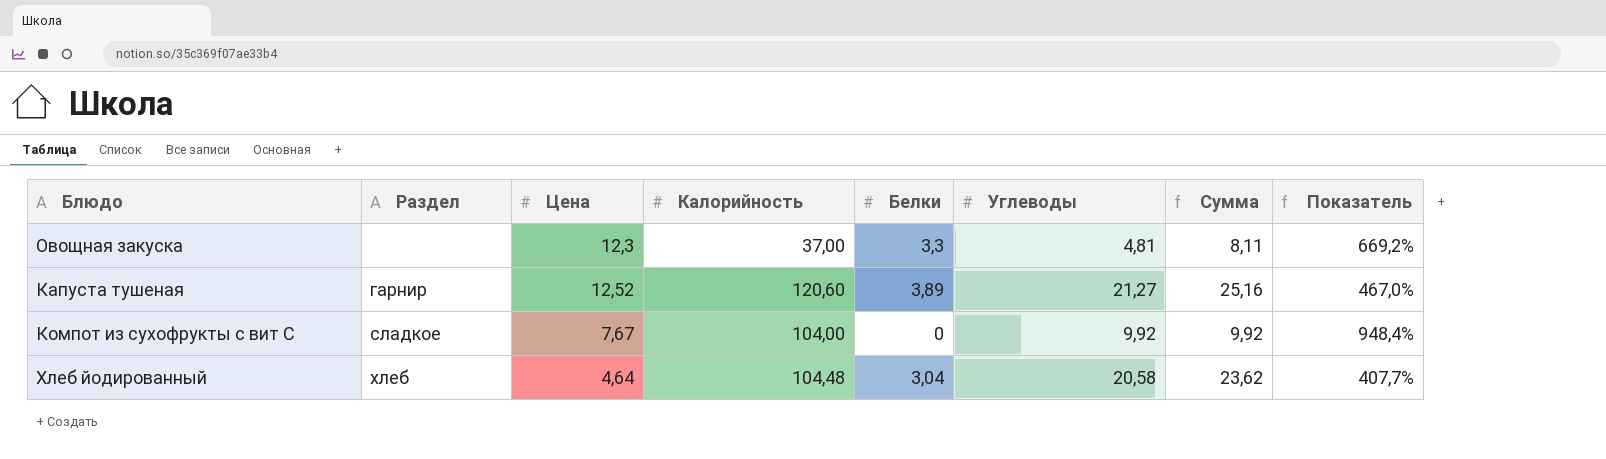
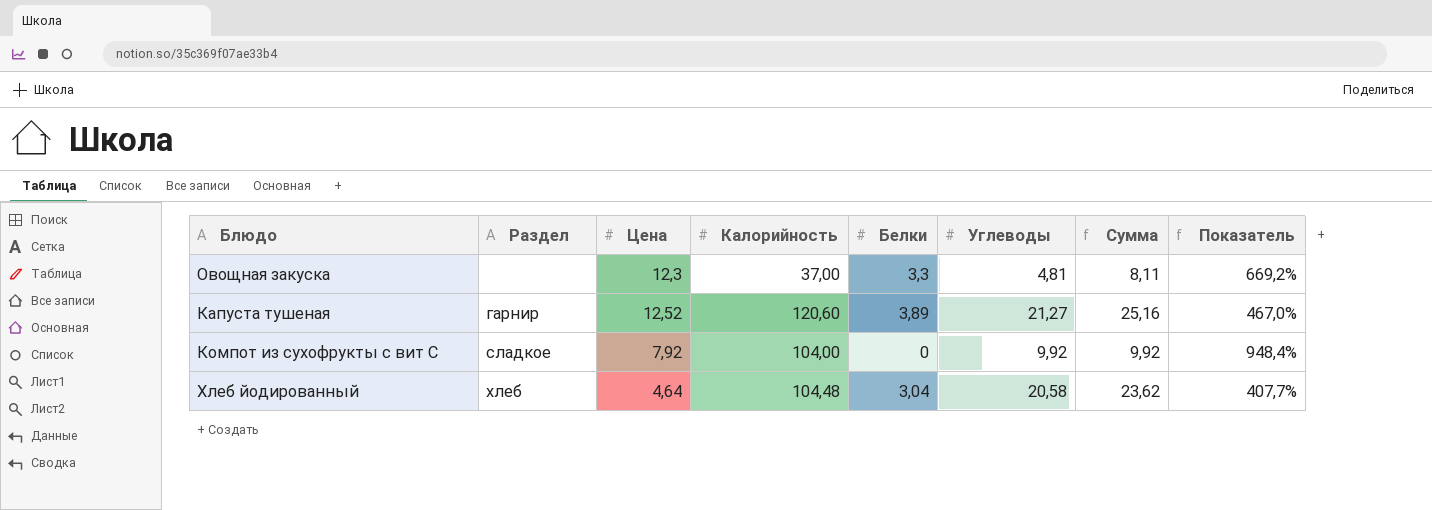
Компот из сухофрукты с вит С | Цена: 7,67 -> 7,92

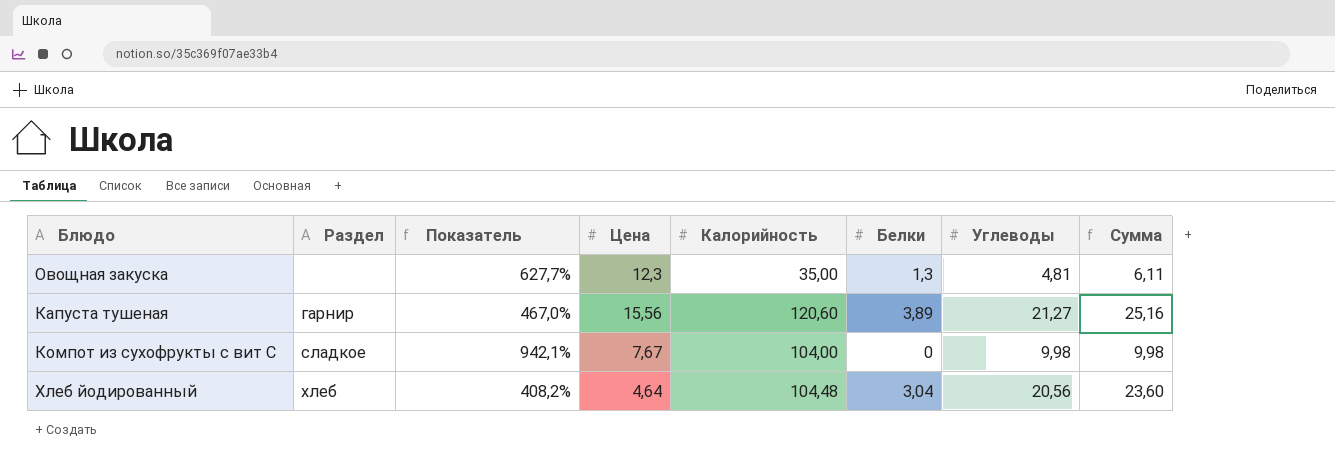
column Показатель | position: 8 -> 3
Овощная закуска | Показатель: 669,2% -> 627,7%
Овощная закуска | Калорийность: 37,00 -> 35,00
Овощная закуска | Белки: 3,3 -> 1,3
Овощная закуска | Сумма: 8,11 -> 6,11
Капуста тушеная | Цена: 12,52 -> 15,56
Компот из сухофрукты с вит С | Показатель: 948,4% -> 942,1%
Компот из сухофрукты с вит С | Цена: 7,92 -> 7,67
Компот из сухофрукты с вит С | Углеводы: 9,92 -> 9,98
Компот из сухофрукты с вит С | Сумма: 9,92 -> 9,98
Хлеб йодированный | Показатель: 407,7% -> 408,2%
Хлеб йодированный | Углеводы: 20,58 -> 20,56
Хлеб йодированный | Сумма: 23,62 -> 23,60

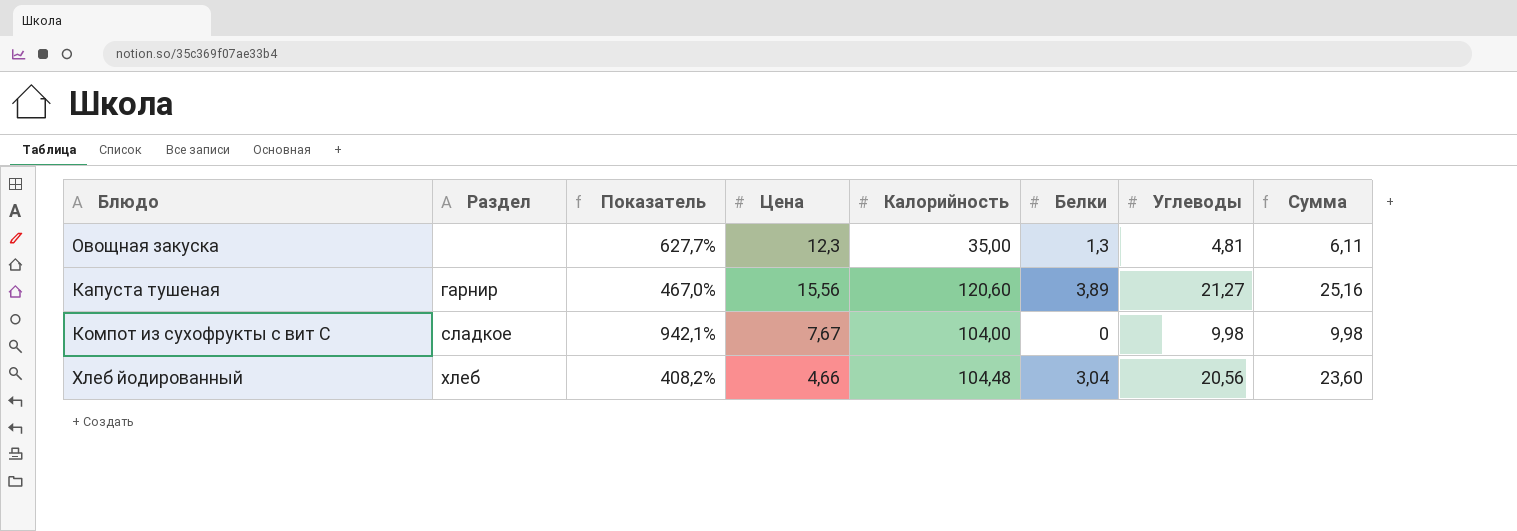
Хлеб йодированный | Цена: 4,64 -> 4,66

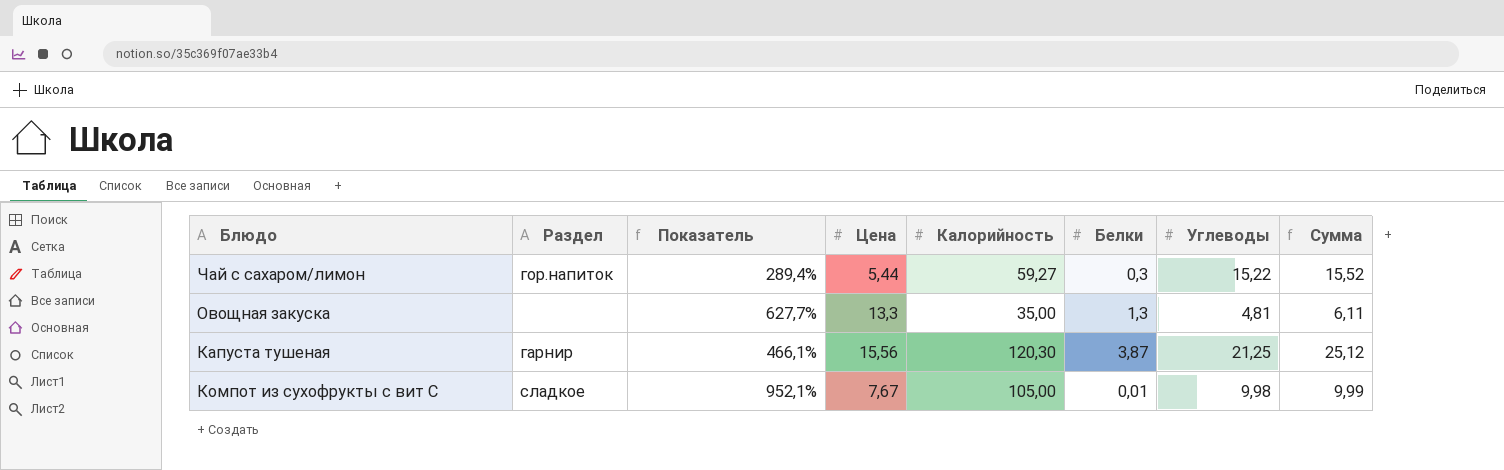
row Хлеб йодированный: хлеб | 408,2% | 4,66 | 104,48 | 3,04 | 20,56 | 23,60 -> none
row Чай с сахаром/лимон: none -> гор.напиток | 289,4% | 5,44 | 59,27 | 0,3 | 15,22 | 15,52
Овощная закуска | Цена: 12,3 -> 13,3
Капуста тушеная | Показатель: 467,0% -> 466,1%
Капуста тушеная | Калорийность: 120,60 -> 120,30
Капуста тушеная | Белки: 3,89 -> 3,87
Капуста тушеная | Углеводы: 21,27 -> 21,25
Капуста тушеная | Сумма: 25,16 -> 25,12
Компот из сухофрукты с вит С | Показатель: 942,1% -> 952,1%
Компот из сухофрукты с вит С | Калорийность: 104,00 -> 105,00
Компот из сухофрукты с вит С | Белки: 0 -> 0,01
Компот из сухофрукты с вит С | Сумма: 9,98 -> 9,99

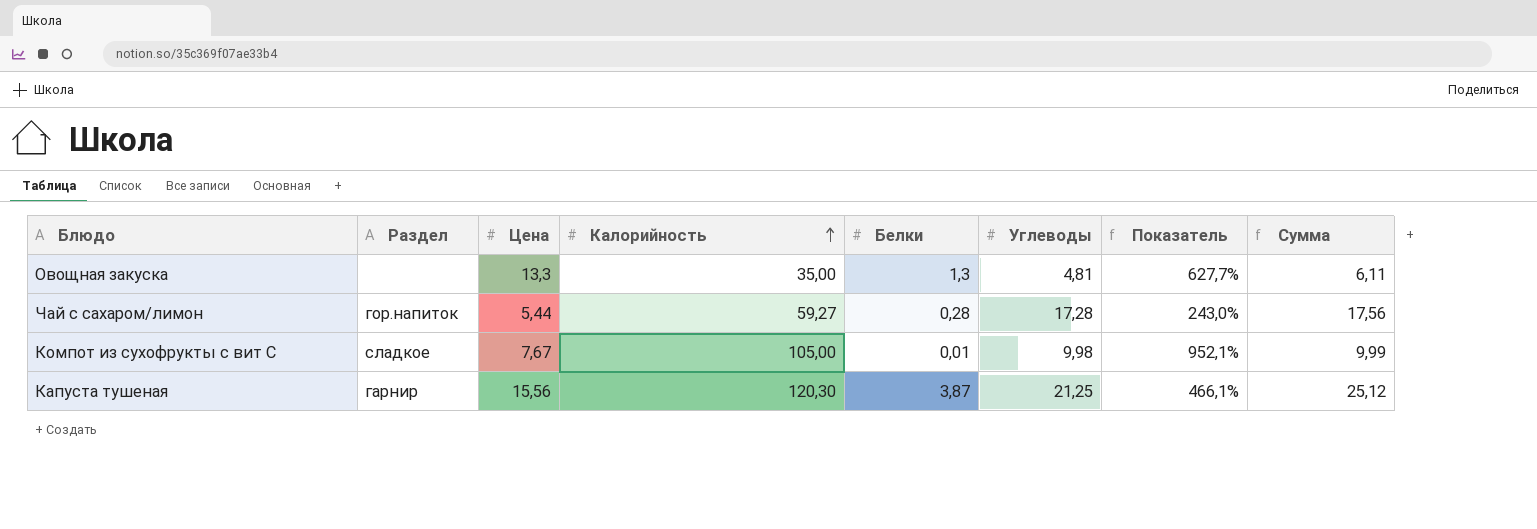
row order: none -> Калорийность ascending
column Показатель | position: 3 -> 7
Чай с сахаром/лимон | Белки: 0,3 -> 0,28
Чай с сахаром/лимон | Углеводы: 15,22 -> 17,28
Чай с сахаром/лимон | Показатель: 289,4% -> 243,0%
Чай с сахаром/лимон | Сумма: 15,52 -> 17,56

